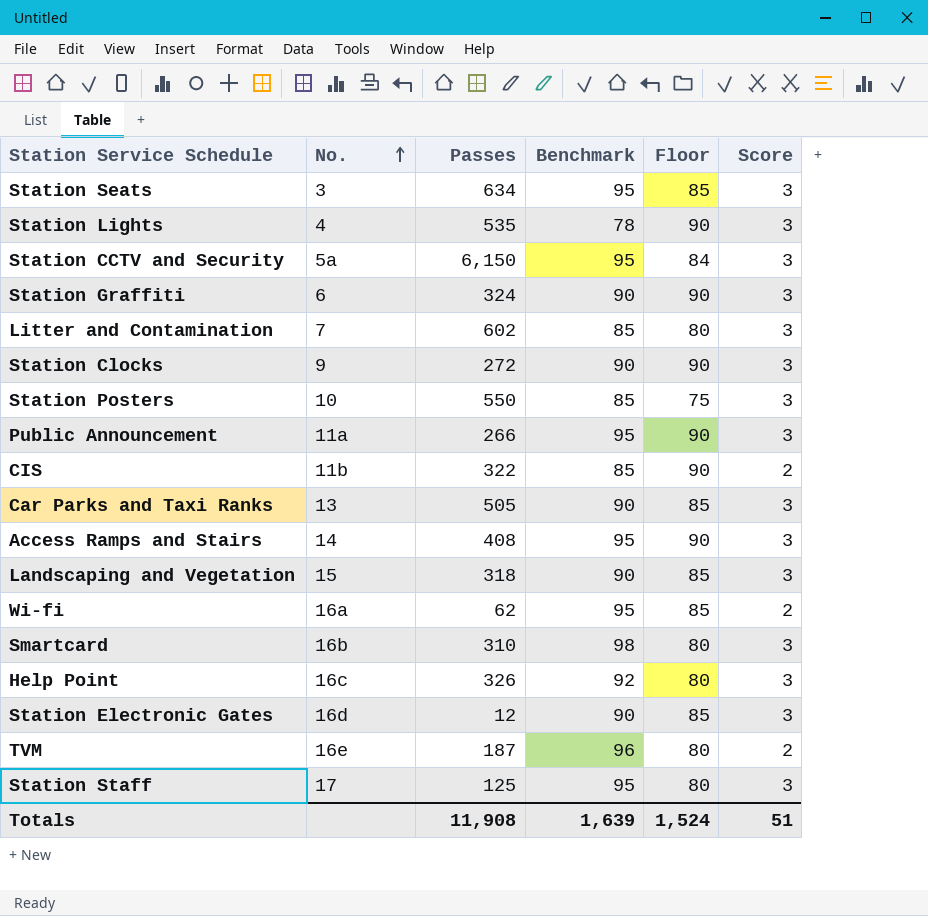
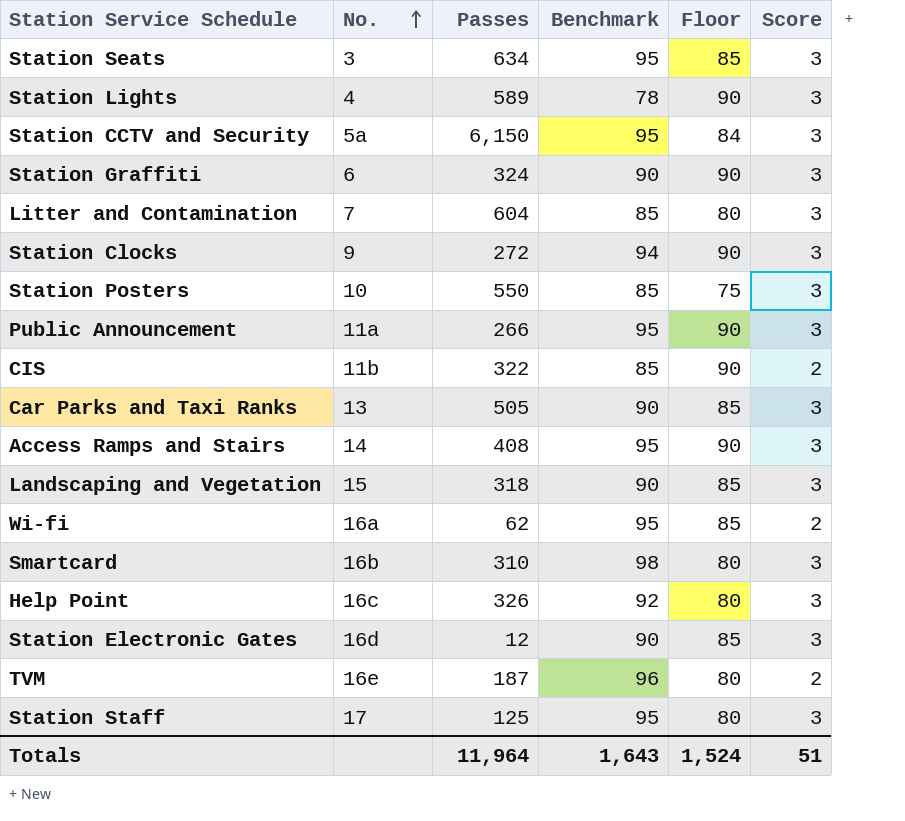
Station Lights | Passes: 535 -> 589
Litter and Contamination | Passes: 602 -> 604
Station Clocks | Benchmark: 90 -> 94
Totals | Passes: 11,908 -> 11,964
Totals | Benchmark: 1,639 -> 1,643

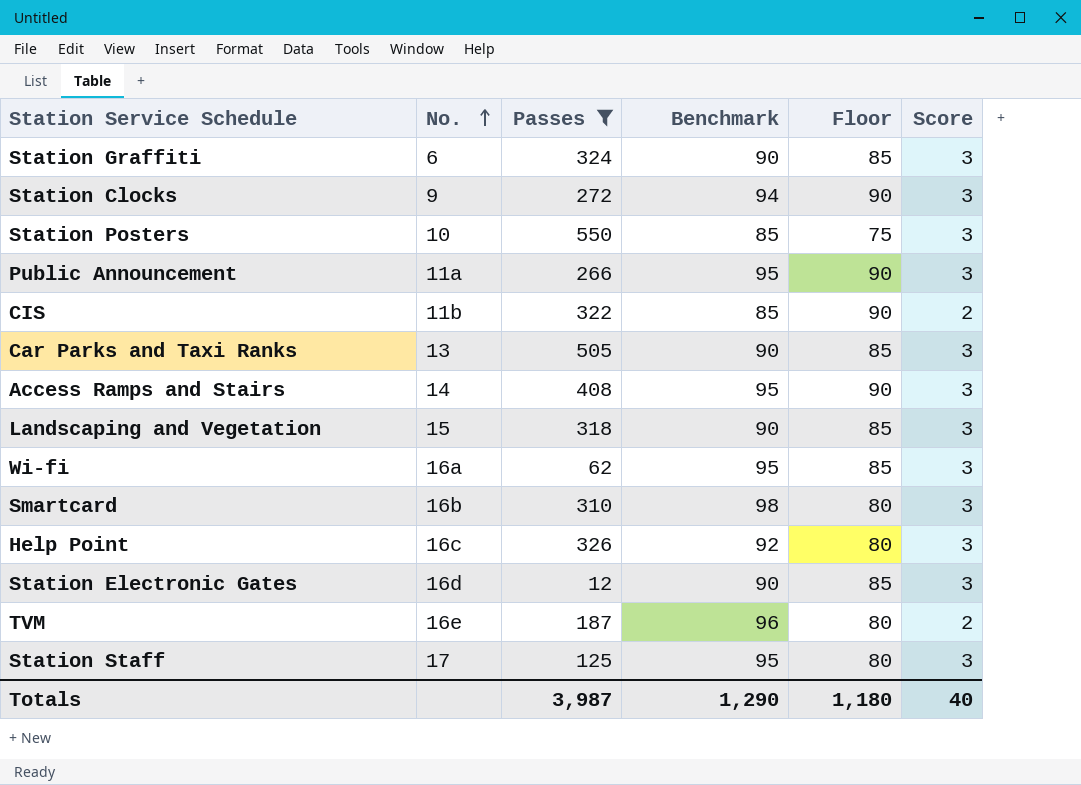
filter: none -> Passes <= 550
Station Graffiti | Floor: 90 -> 85
Wi-fi | Score: 2 -> 3
Totals | Passes: 11,964 -> 3,987
Totals | Benchmark: 1,643 -> 1,290
Totals | Floor: 1,524 -> 1,180
Totals | Score: 51 -> 40

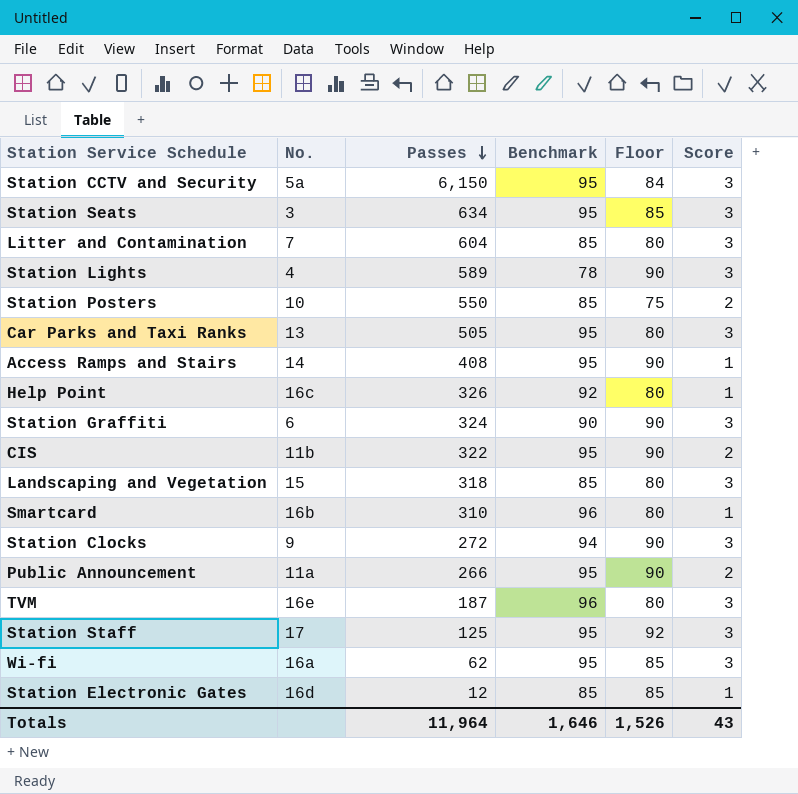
filter: Passes <= 550 -> none
row order: No. ascending -> Passes descending
Station Posters | Score: 3 -> 2
Car Parks and Taxi Ranks | Benchmark: 90 -> 95
Car Parks and Taxi Ranks | Floor: 85 -> 80
Access Ramps and Stairs | Score: 3 -> 1
Help Point | Score: 3 -> 1
Station Graffiti | Floor: 85 -> 90
CIS | Benchmark: 85 -> 95
Landscaping and Vegetation | Benchmark: 90 -> 85
Landscaping and Vegetation | Floor: 85 -> 80
Smartcard | Benchmark: 98 -> 96
Smartcard | Score: 3 -> 1
Public Announcement | Score: 3 -> 2
TVM | Score: 2 -> 3
Station Staff | Floor: 80 -> 92
Station Electronic Gates | Benchmark: 90 -> 85
Station Electronic Gates | Score: 3 -> 1
Totals | Passes: 3,987 -> 11,964
Totals | Benchmark: 1,290 -> 1,646
Totals | Floor: 1,180 -> 1,526
Totals | Score: 40 -> 43

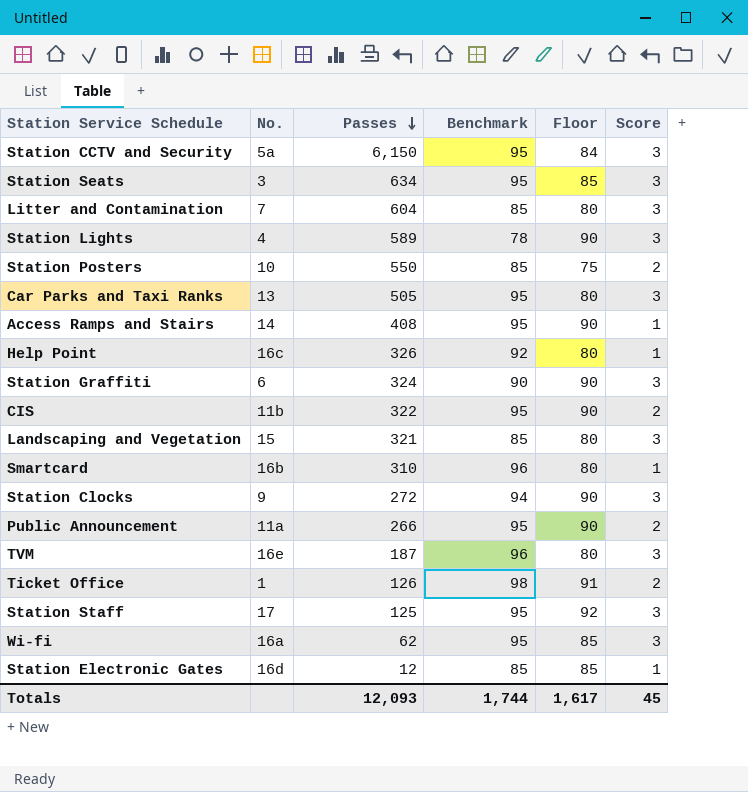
Landscaping and Vegetation | Passes: 318 -> 321
row Ticket Office: none -> 1 | 126 | 98 | 91 | 2
Totals | Passes: 11,964 -> 12,093
Totals | Benchmark: 1,646 -> 1,744
Totals | Floor: 1,526 -> 1,617
Totals | Score: 43 -> 45

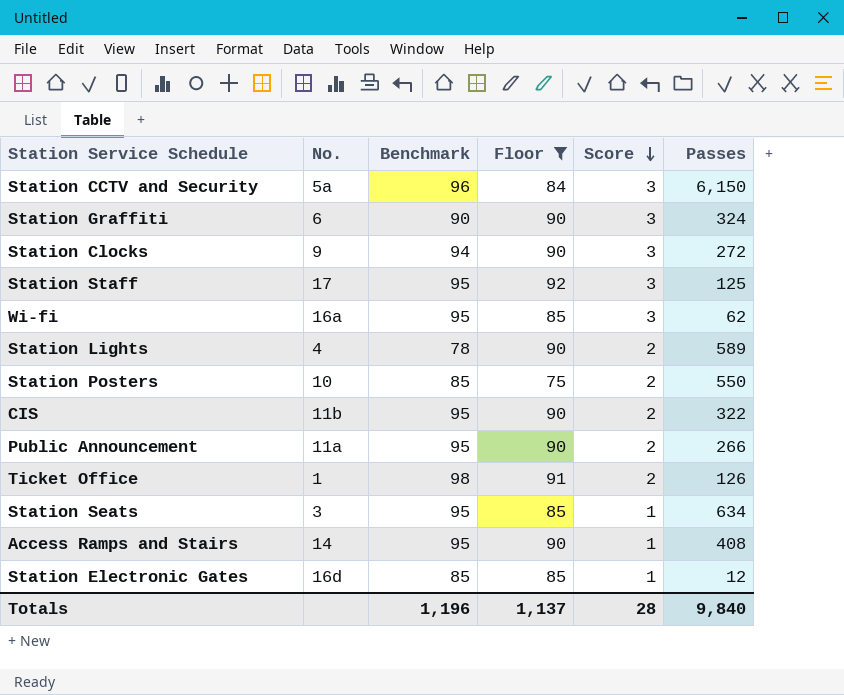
filter: none -> Floor != 80
row order: Passes descending -> Score descending
column Passes | position: 3 -> 6
Station CCTV and Security | Benchmark: 95 -> 96
Station Lights | Score: 3 -> 2
Station Seats | Score: 3 -> 1
Totals | Benchmark: 1,744 -> 1,196
Totals | Floor: 1,617 -> 1,137
Totals | Score: 45 -> 28
Totals | Passes: 12,093 -> 9,840

